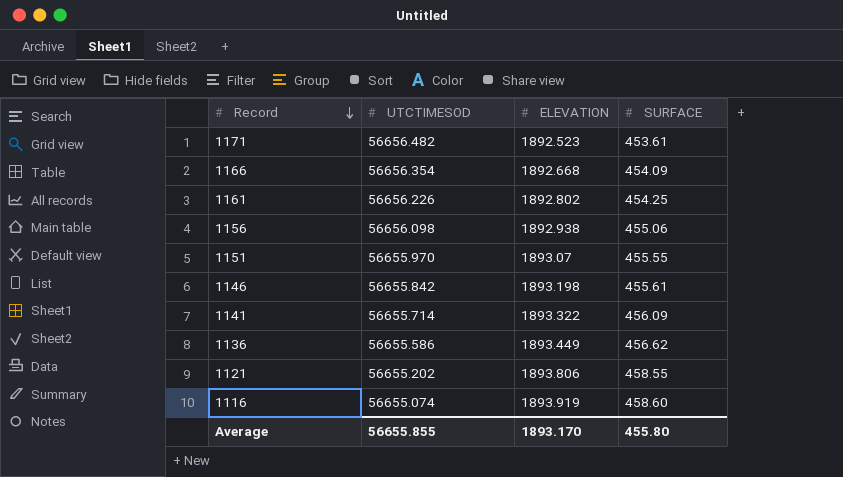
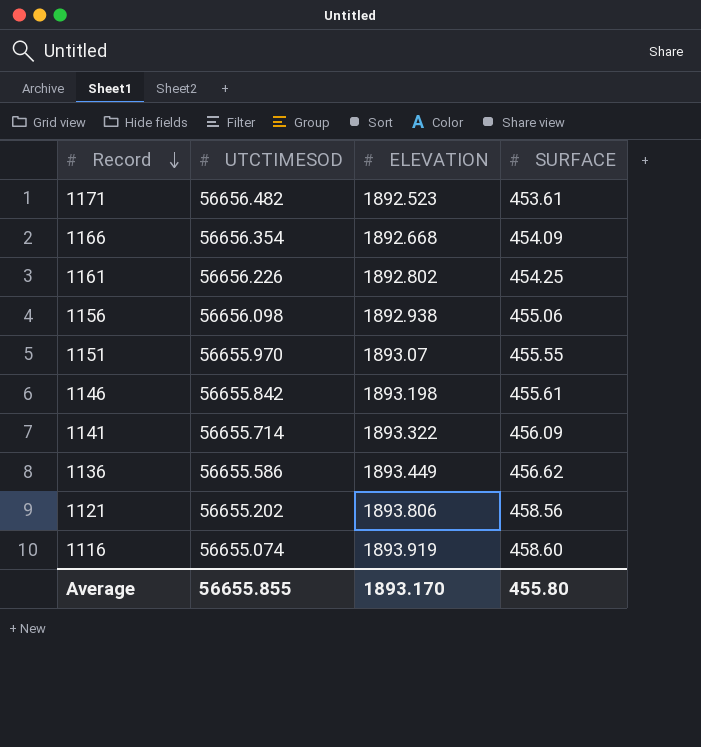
1121 | SURFACE: 458.55 -> 458.56

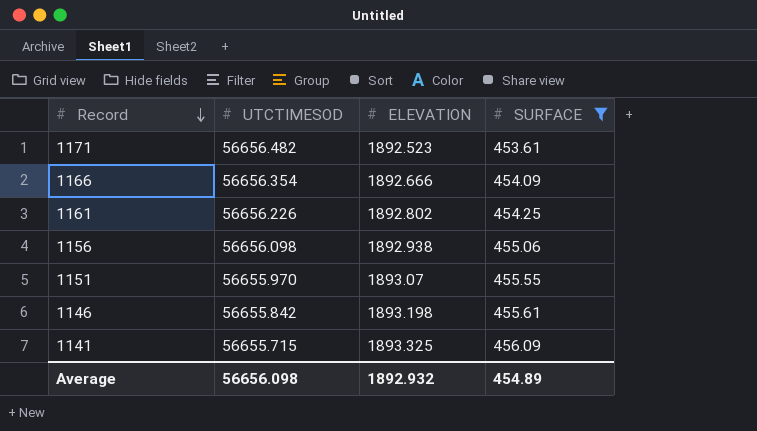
filter: none -> SURFACE <= 456.09
1166 | ELEVATION: 1892.668 -> 1892.666
1141 | UTCTIMESOD: 56655.714 -> 56655.715
1141 | ELEVATION: 1893.322 -> 1893.325
Average | UTCTIMESOD: 56655.855 -> 56656.098
Average | ELEVATION: 1893.170 -> 1892.932
Average | SURFACE: 455.80 -> 454.89

